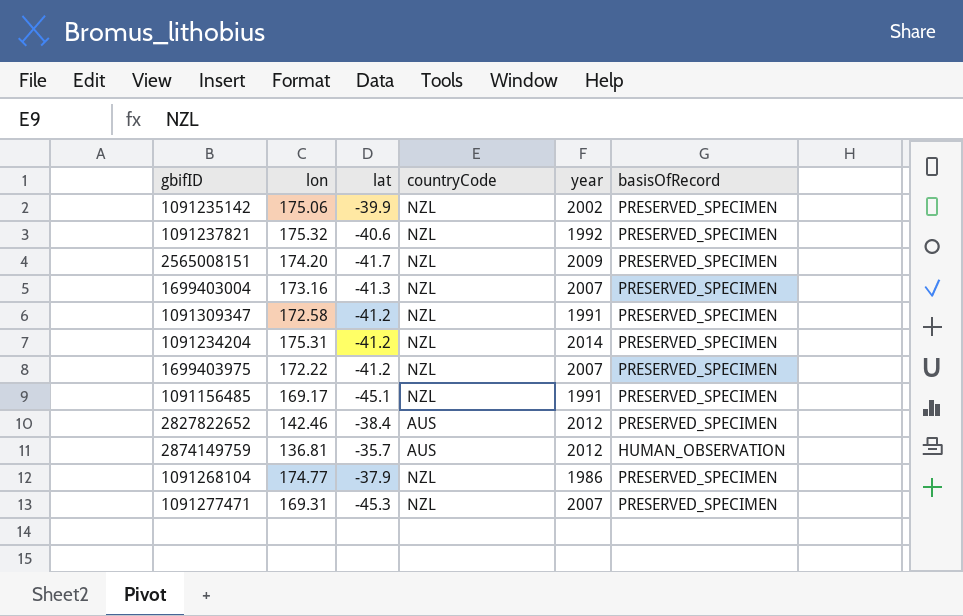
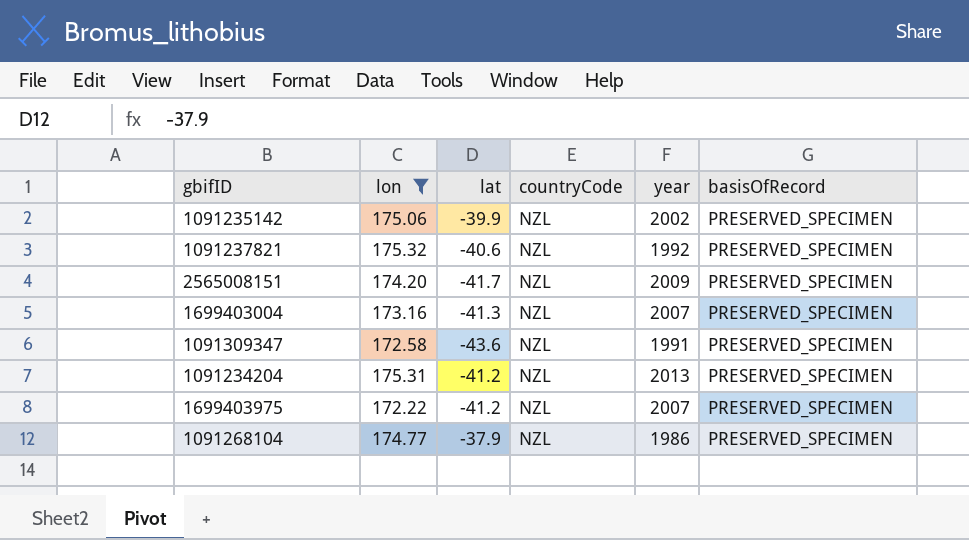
filter: none -> lon >= 172.22
1091309347 | lat: -41.2 -> -43.6
1091234204 | year: 2014 -> 2013

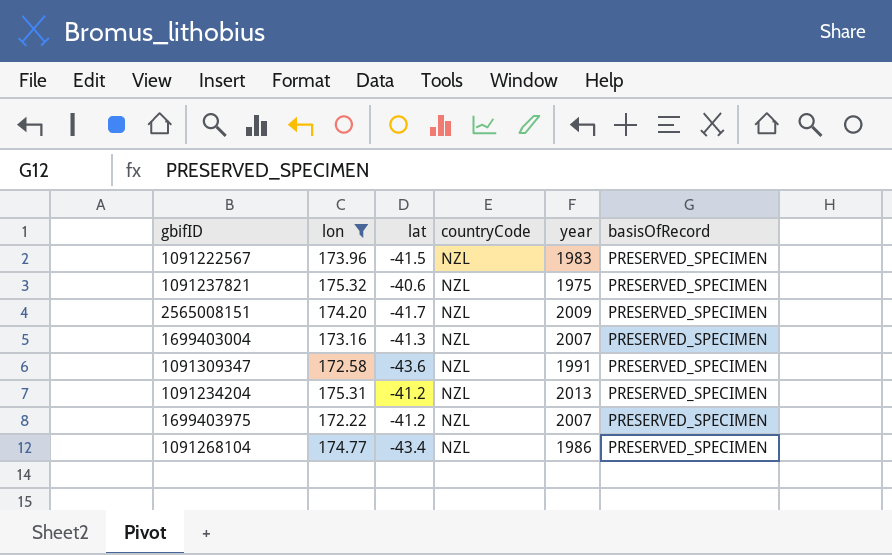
row 1091235142: 175.06 | -39.9 | NZL | 2002 | PRESERVED_SPECIMEN -> none
row 1091222567: none -> 173.96 | -41.5 | NZL | 1983 | PRESERVED_SPECIMEN
1091237821 | year: 1992 -> 1975
1091268104 | lat: -37.9 -> -43.4

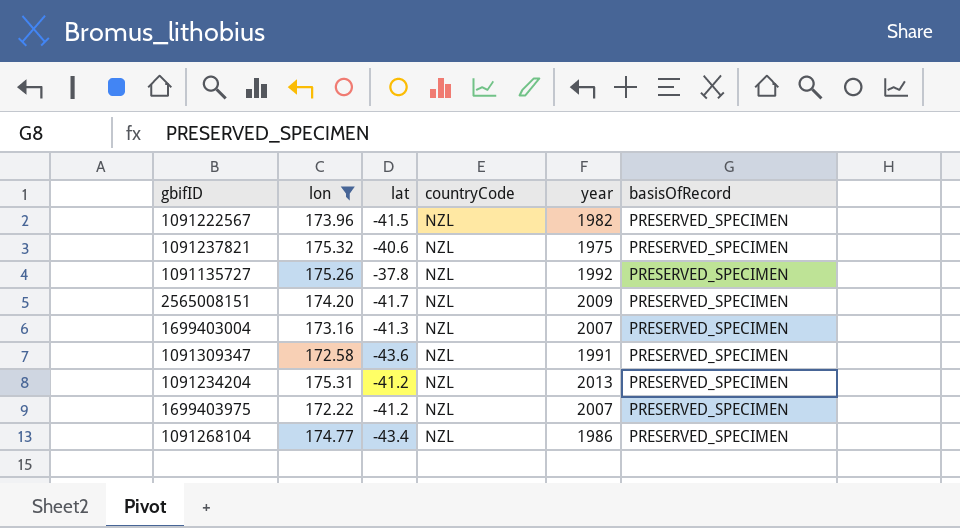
1091222567 | year: 1983 -> 1982
row 1091135727: none -> 175.26 | -37.8 | NZL | 1992 | PRESERVED_SPECIMEN

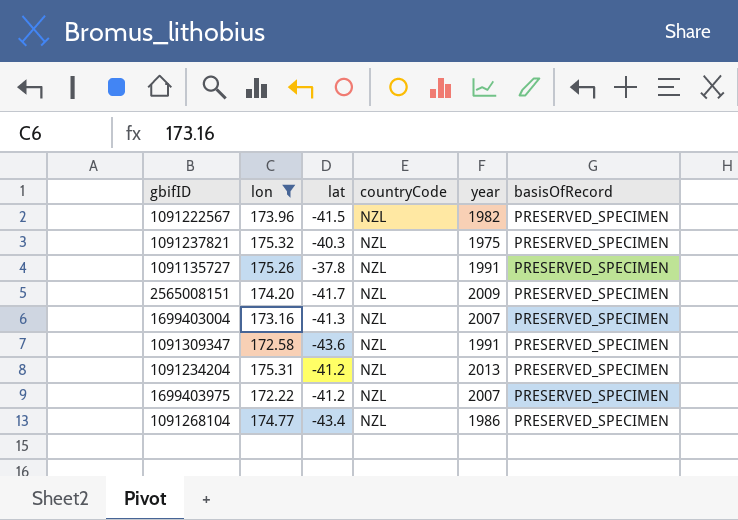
1091237821 | lat: -40.6 -> -40.3
1091135727 | year: 1992 -> 1991

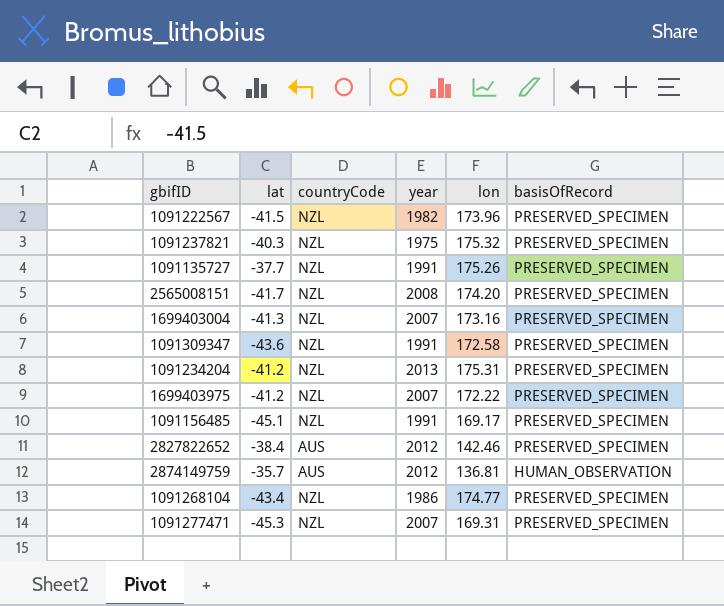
filter: lon >= 172.22 -> none
column lon | position: 2 -> 5
1091135727 | lat: -37.8 -> -37.7
2565008151 | year: 2009 -> 2008

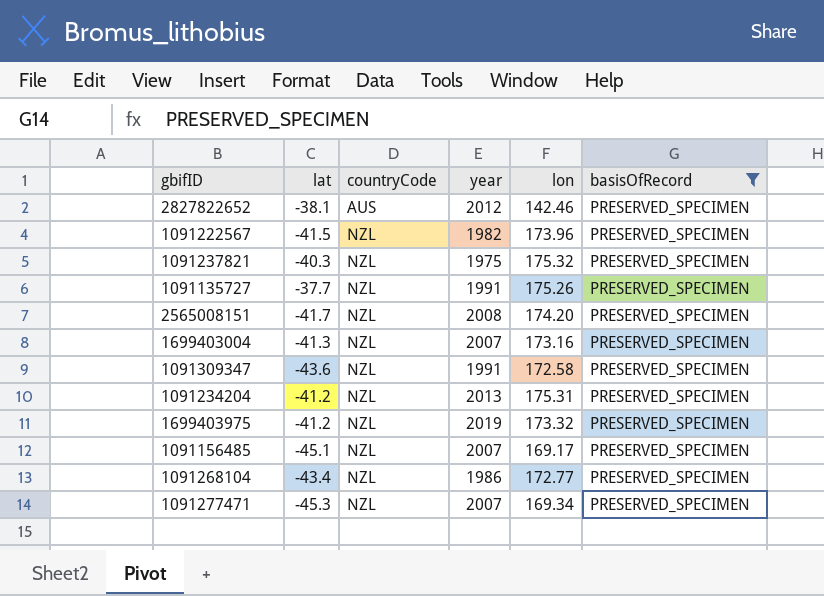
filter: none -> basisOfRecord = PRESERVED_SPECIMEN
row order: none -> countryCode ascending
2827822652 | lat: -38.4 -> -38.1
1699403975 | year: 2007 -> 2019
1699403975 | lon: 172.22 -> 173.32
1091156485 | year: 1991 -> 2007
1091268104 | lon: 174.77 -> 172.77
1091277471 | lon: 169.31 -> 169.34

